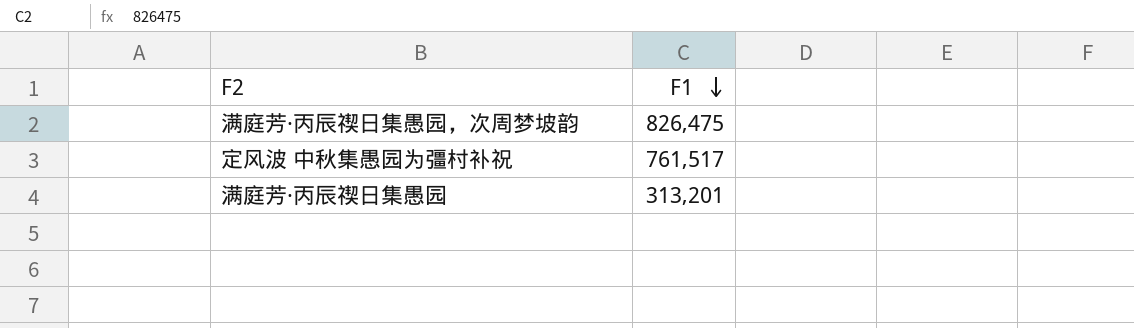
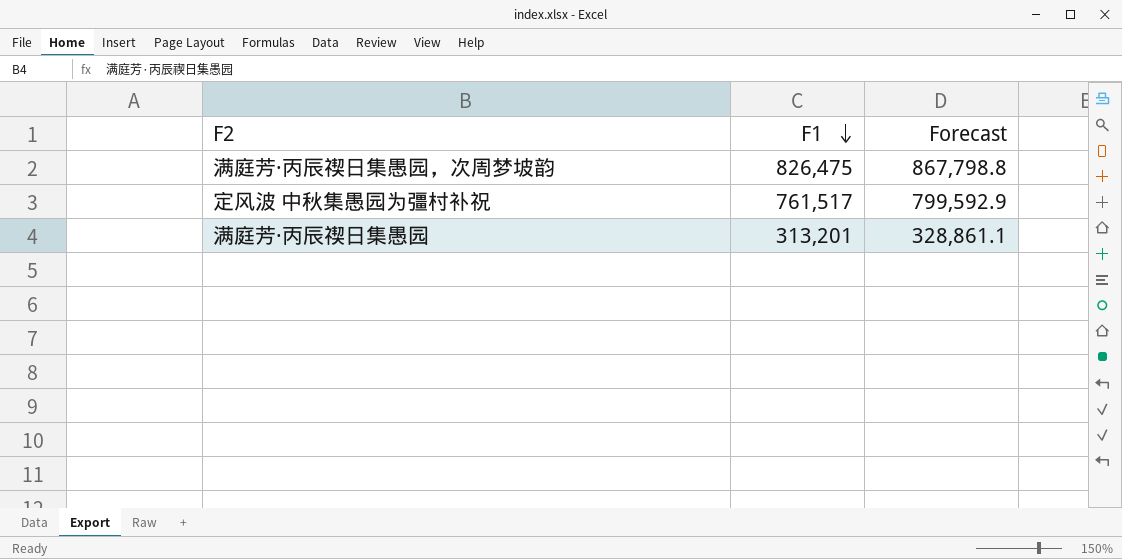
column Forecast | formula: none -> [F1] * 1.05

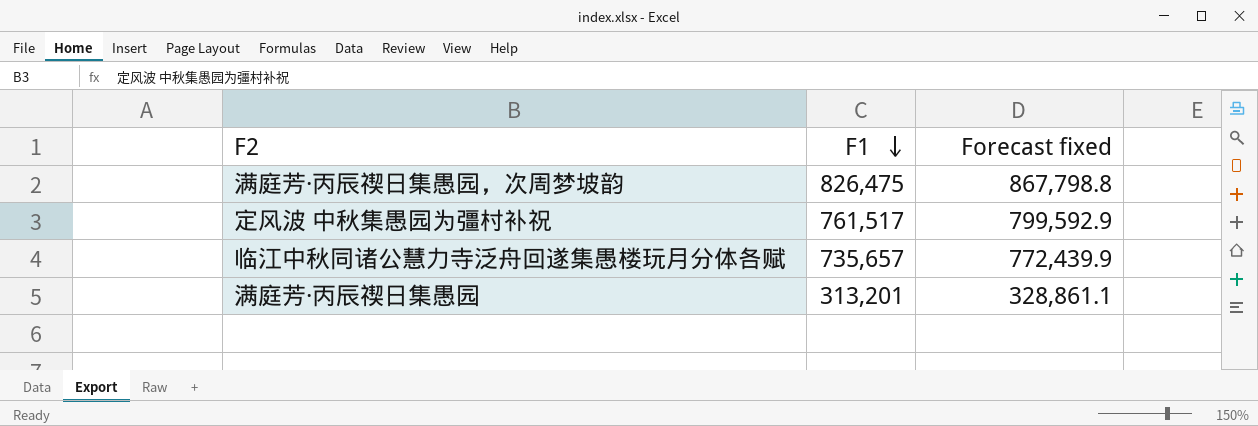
column name: Forecast -> Forecast fixed
row 临江中秋同诸公慧力寺泛舟回遂集愚楼玩月分体各赋: none -> 735,657 | 772,439.9

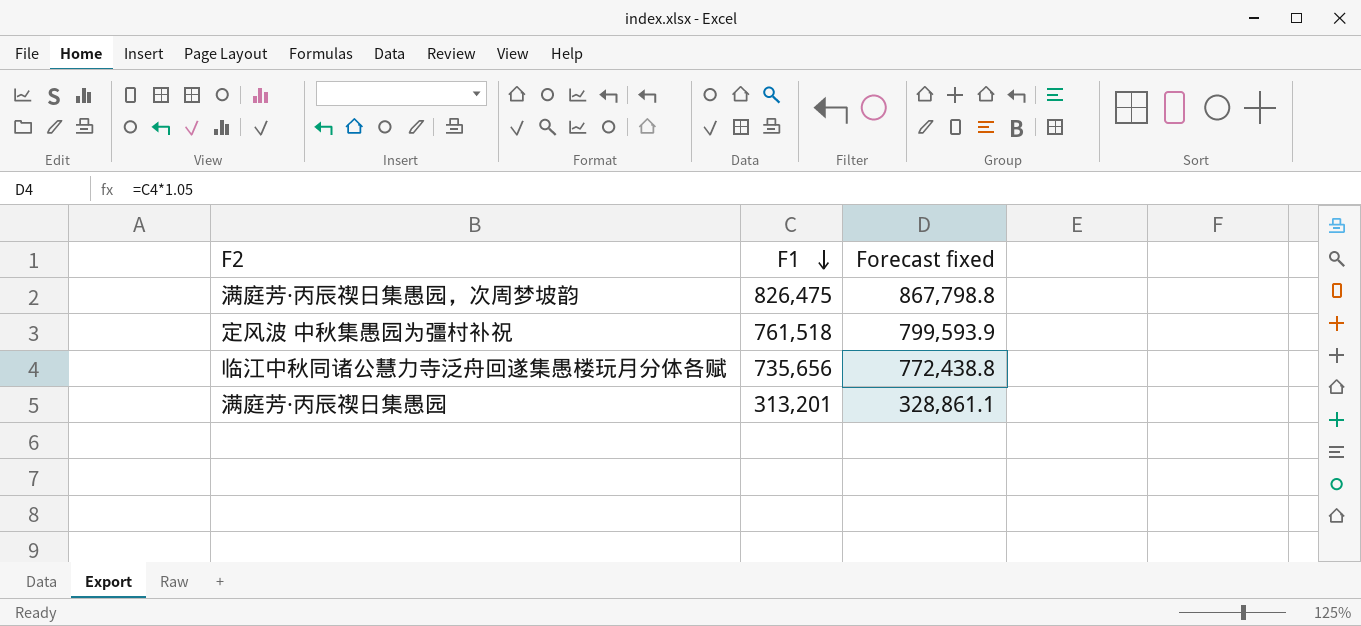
定风波 中秋集愚园为彊村补祝 | F1: 761,517 -> 761,518
定风波 中秋集愚园为彊村补祝 | Forecast fixed: 799,592.9 -> 799,593.9
临江中秋同诸公慧力寺泛舟回遂集愚楼玩月分体各赋 | F1: 735,657 -> 735,656
临江中秋同诸公慧力寺泛舟回遂集愚楼玩月分体各赋 | Forecast fixed: 772,439.9 -> 772,438.8

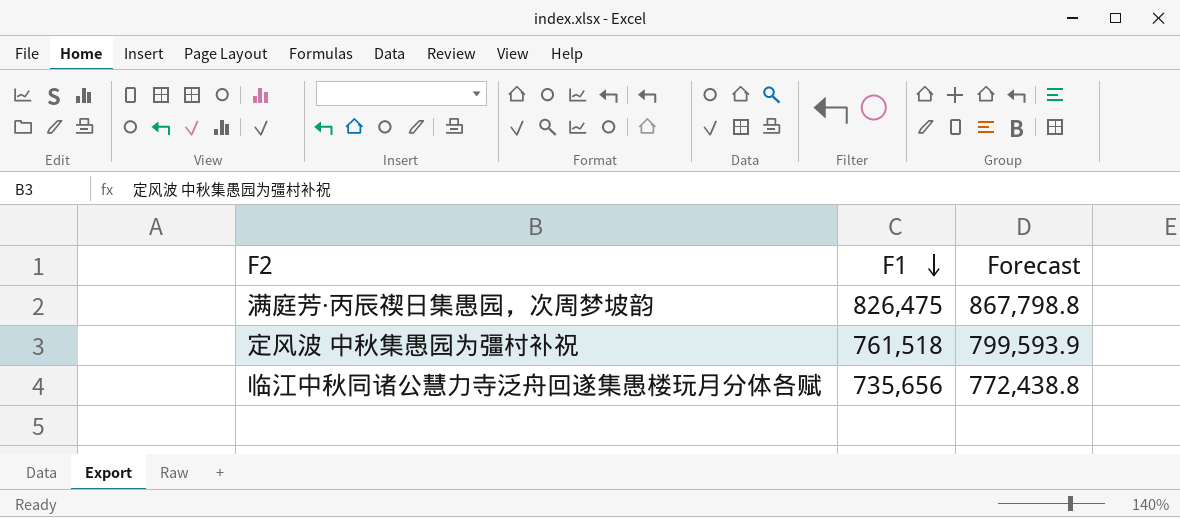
column name: Forecast fixed -> Forecast
row 满庭芳·丙辰禊日集愚园: 313,201 | 328,861.1 -> none

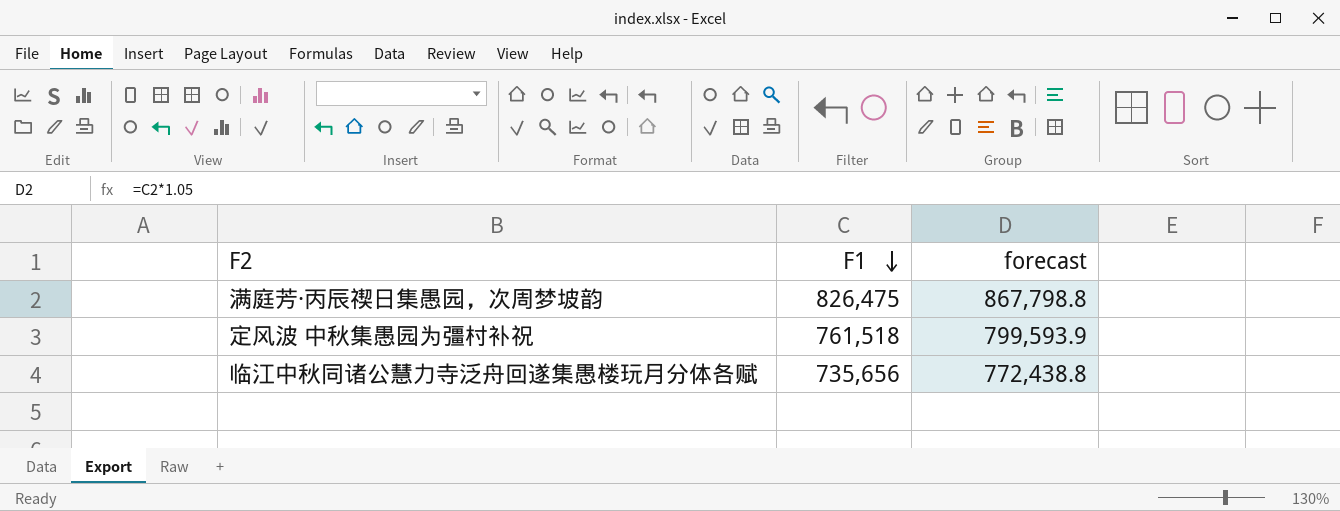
column name: Forecast -> forecast

